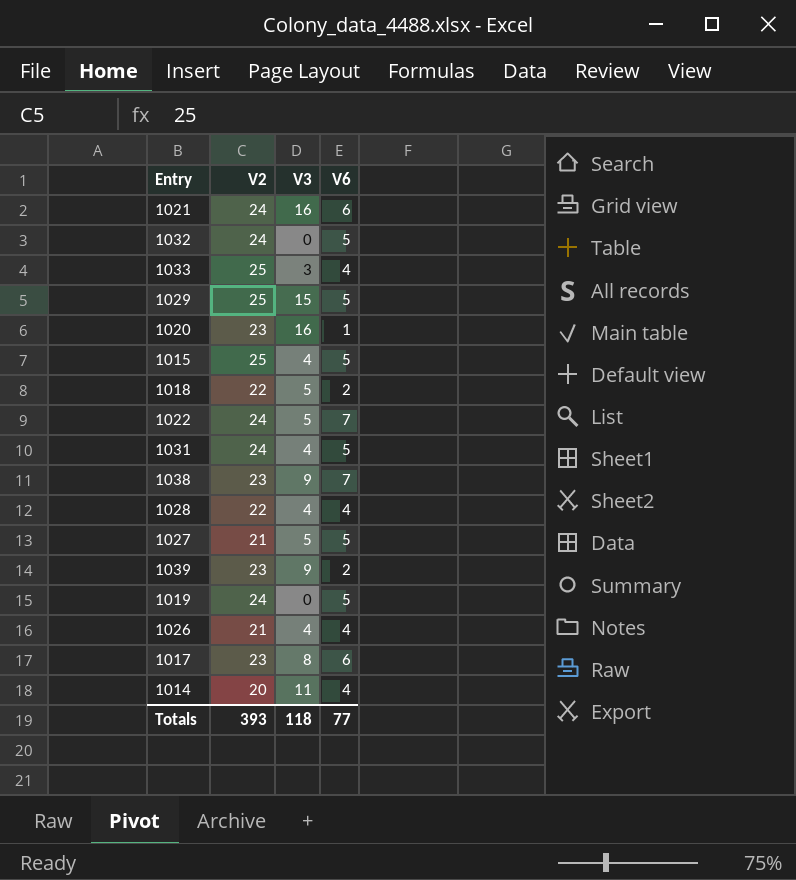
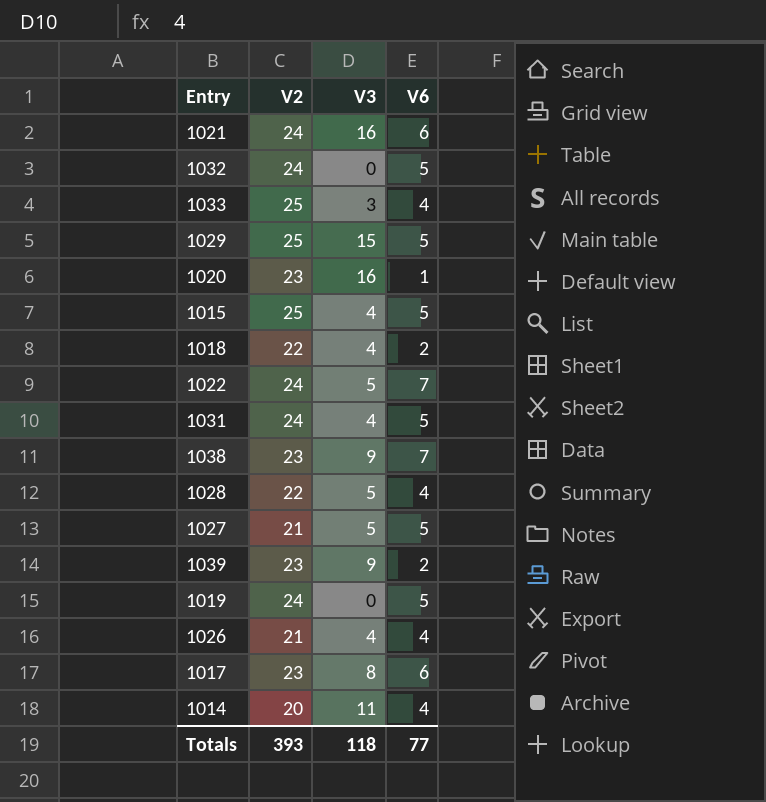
1018 | V3: 5 -> 4
1028 | V3: 4 -> 5

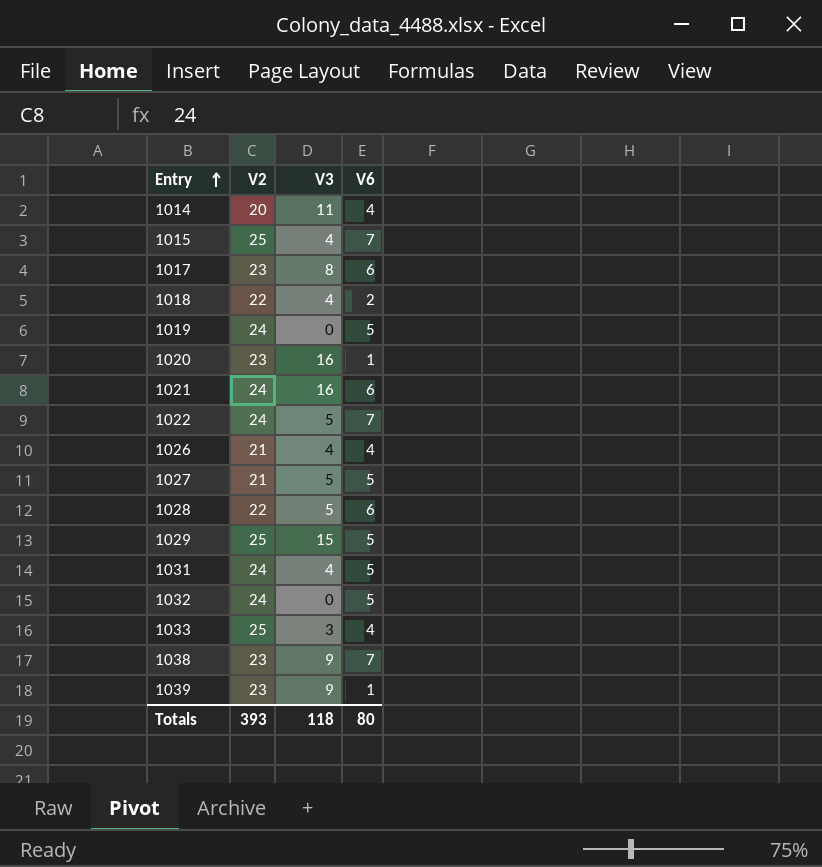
row order: none -> Entry ascending
1015 | V6: 5 -> 7
1028 | V6: 4 -> 6
1039 | V6: 2 -> 1
Totals | V6: 77 -> 80

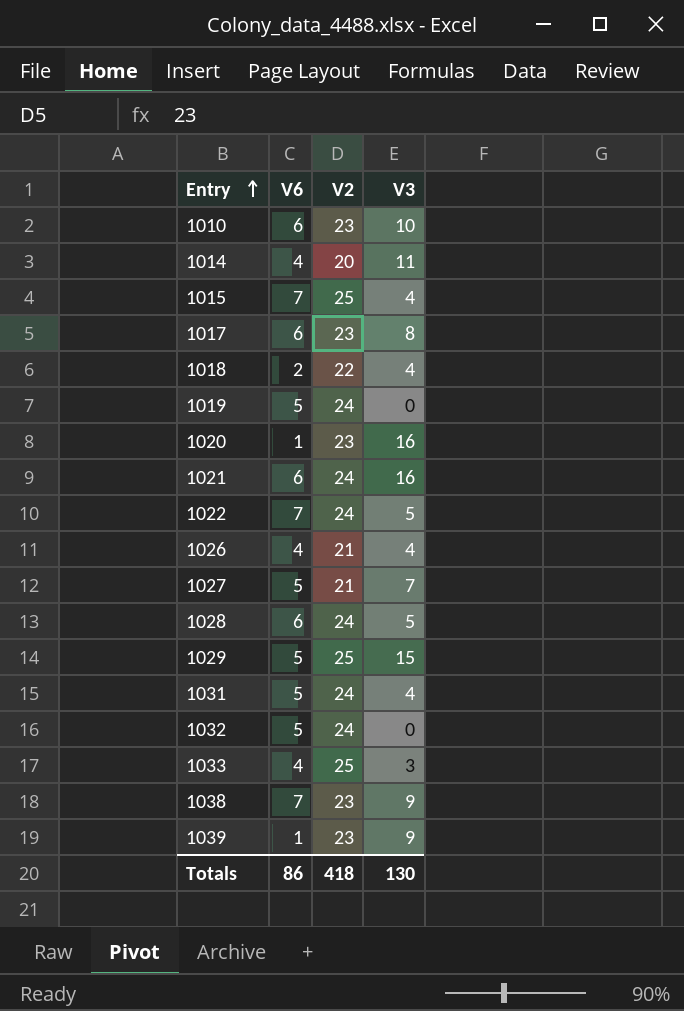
column V6 | position: 4 -> 2
row 1010: none -> 6 | 23 | 10
1027 | V3: 5 -> 7
1028 | V2: 22 -> 24
Totals | V6: 80 -> 86
Totals | V2: 393 -> 418
Totals | V3: 118 -> 130

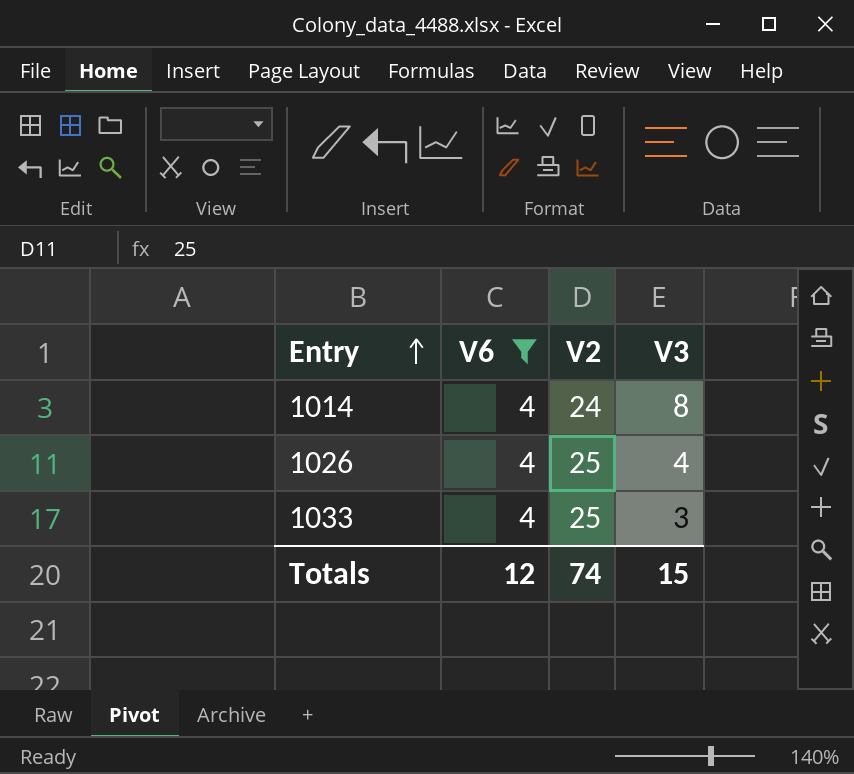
filter: none -> V6 = 4
1014 | V2: 20 -> 24
1014 | V3: 11 -> 8
1026 | V2: 21 -> 25
Totals | V6: 86 -> 12
Totals | V2: 418 -> 74
Totals | V3: 130 -> 15

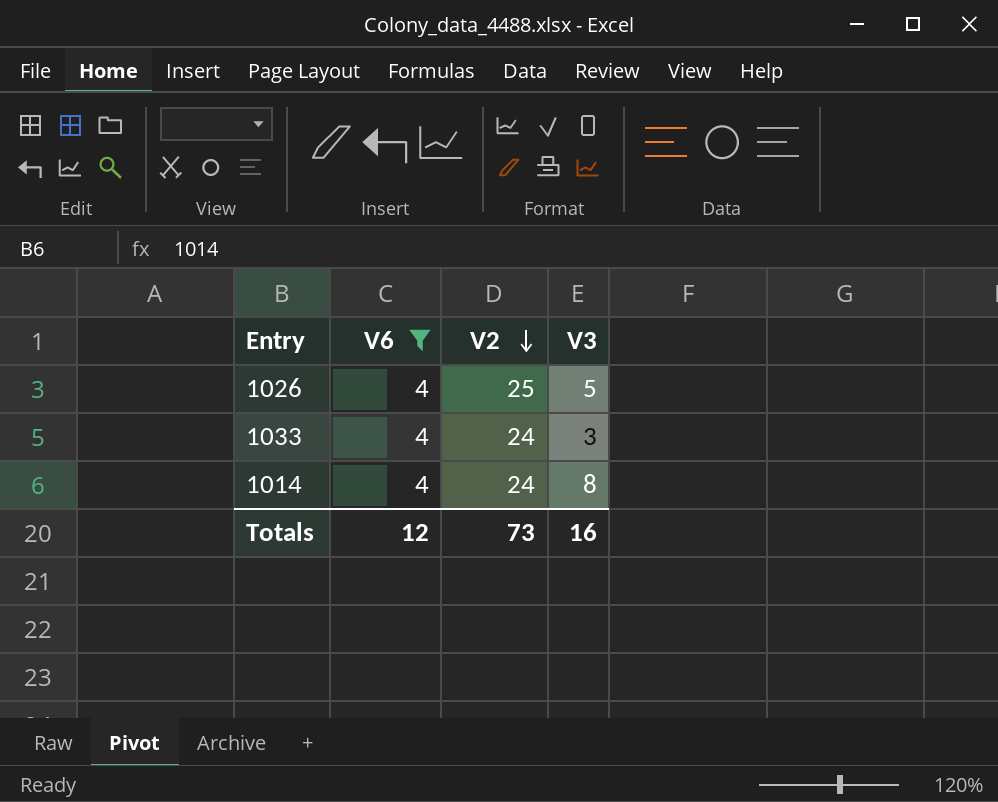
row order: Entry ascending -> V2 descending
1026 | V3: 4 -> 5
1033 | V2: 25 -> 24
Totals | V2: 74 -> 73
Totals | V3: 15 -> 16

